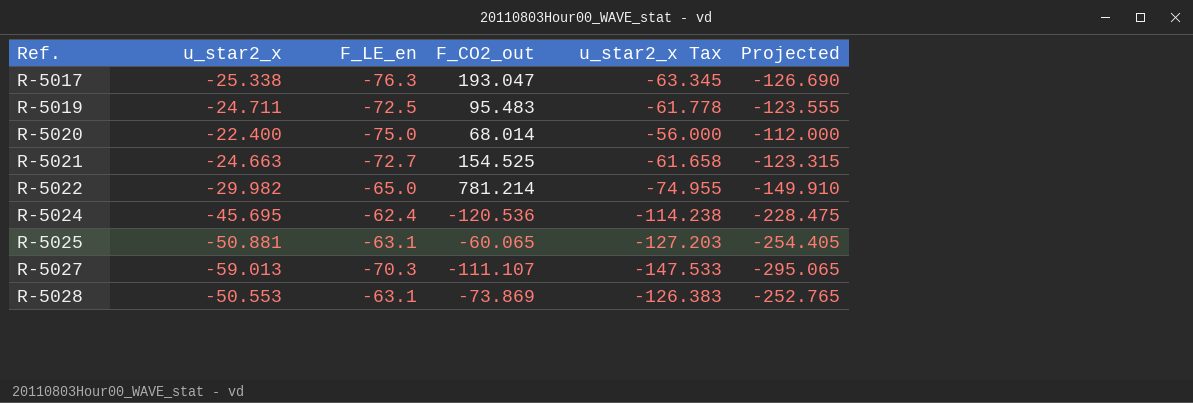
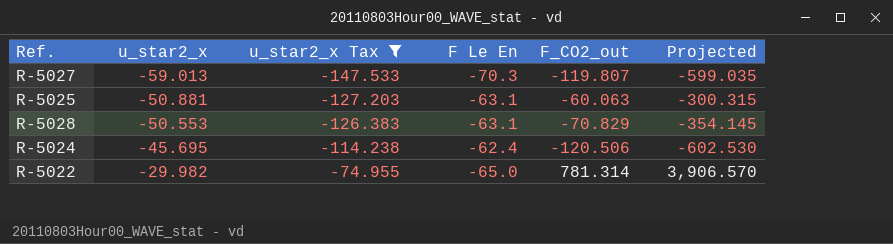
filter: none -> u_star2_x Tax <= -74.955
row order: Ref. ascending -> u_star2_x ascending
column u_star2_x Tax | position: 5 -> 3
column name: F_LE_en -> F Le En
column Projected | formula: [u_star2_x] * 5 -> [F_CO2_out] * 5
R-5027 | F_CO2_out: -111.107 -> -119.807
R-5025 | F_CO2_out: -60.065 -> -60.063
R-5028 | F_CO2_out: -73.869 -> -70.829
R-5024 | F_CO2_out: -120.536 -> -120.506
R-5022 | F_CO2_out: 781.214 -> 781.314

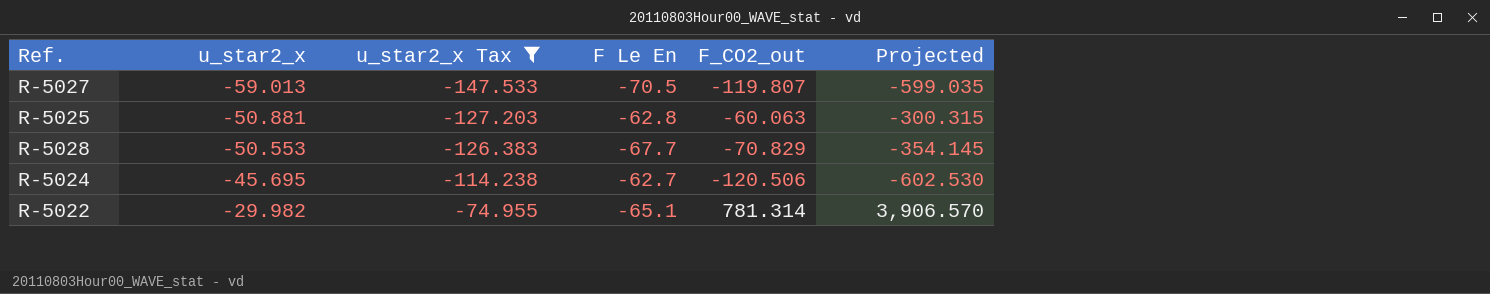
R-5027 | F Le En: -70.3 -> -70.5
R-5025 | F Le En: -63.1 -> -62.8
R-5028 | F Le En: -63.1 -> -67.7
R-5024 | F Le En: -62.4 -> -62.7
R-5022 | F Le En: -65.0 -> -65.1

